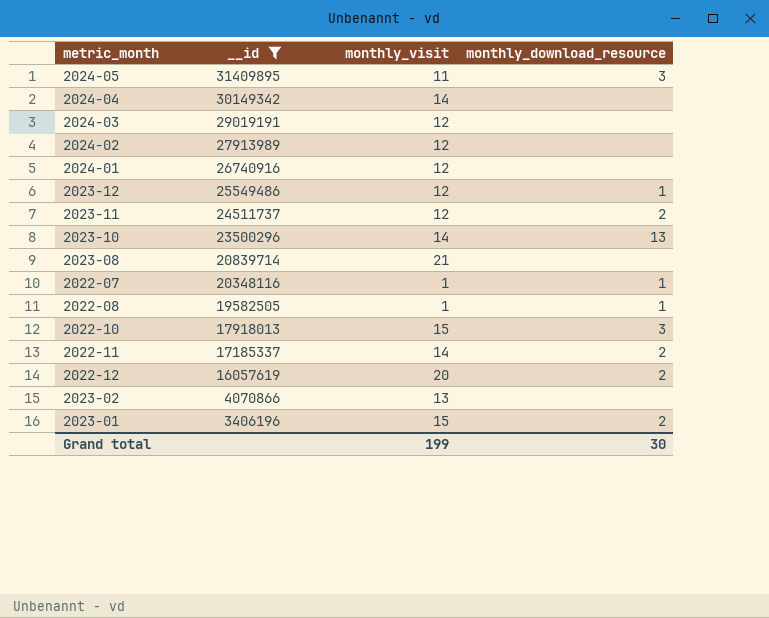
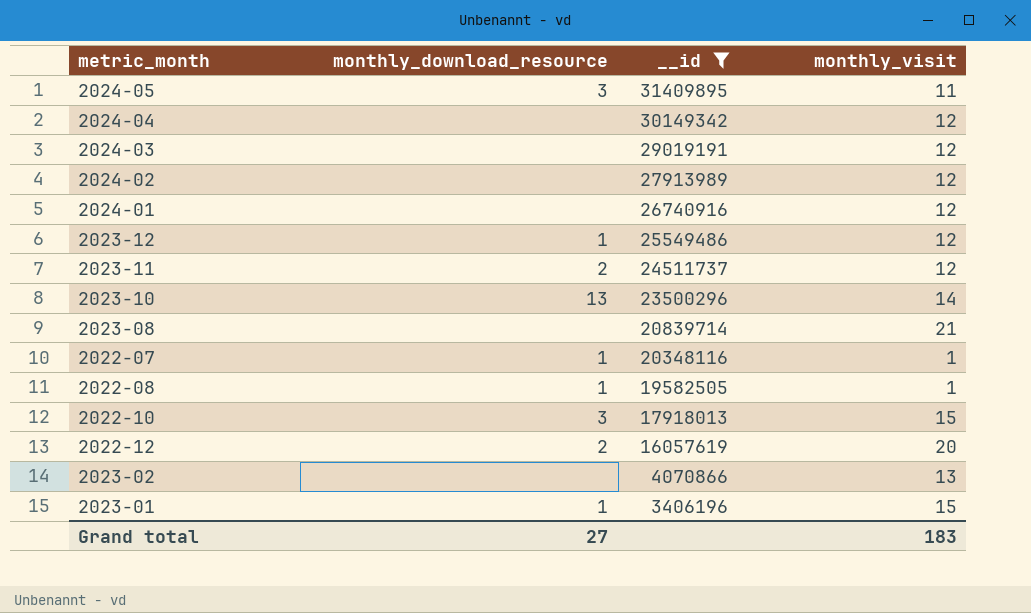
column monthly_download_resource | position: 4 -> 2
row 2022-11: 17185337 | 14 | 2 -> none
2024-04 | monthly_visit: 14 -> 12
2023-01 | monthly_download_resource: 2 -> 1
Grand total | monthly_download_resource: 30 -> 27
Grand total | monthly_visit: 199 -> 183

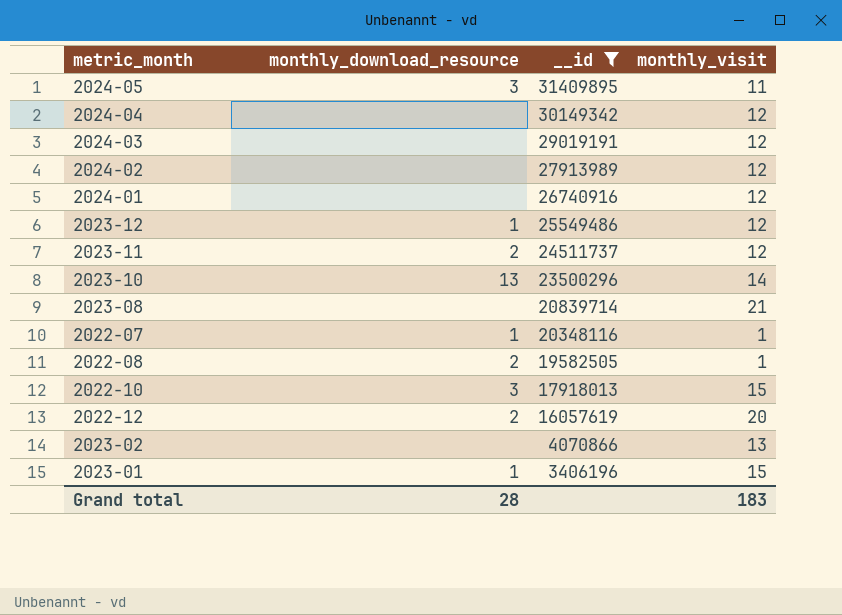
2022-08 | monthly_download_resource: 1 -> 2
Grand total | monthly_download_resource: 27 -> 28

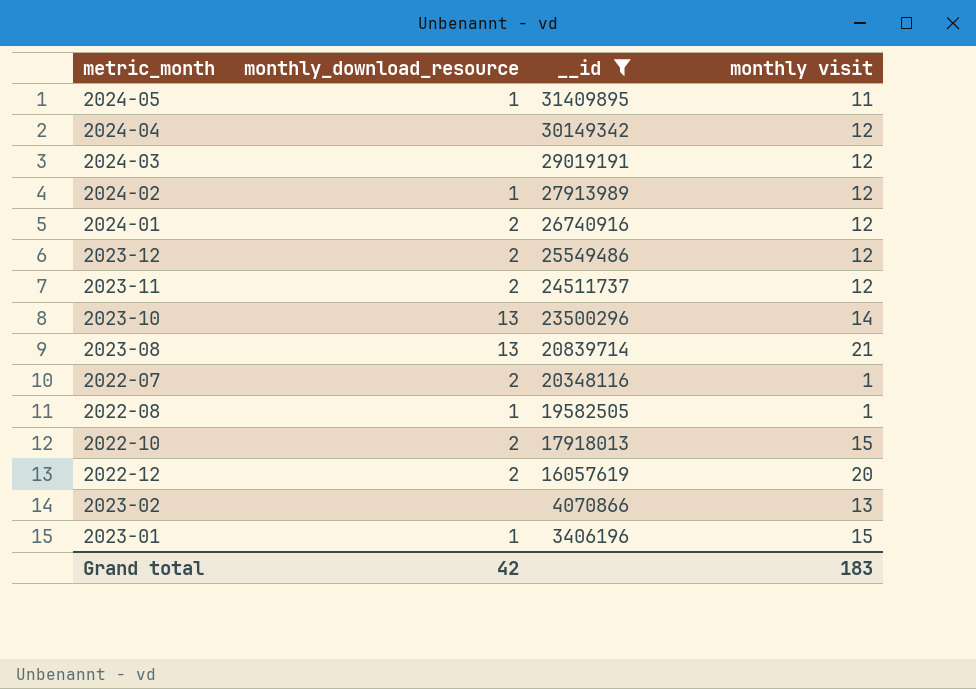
column name: monthly_visit -> monthly visit
2024-05 | monthly_download_resource: 3 -> 1
2024-02 | monthly_download_resource: none -> 1
2024-01 | monthly_download_resource: none -> 2
2023-12 | monthly_download_resource: 1 -> 2
2023-08 | monthly_download_resource: none -> 13
2022-07 | monthly_download_resource: 1 -> 2
2022-08 | monthly_download_resource: 2 -> 1
2022-10 | monthly_download_resource: 3 -> 2
Grand total | monthly_download_resource: 28 -> 42

